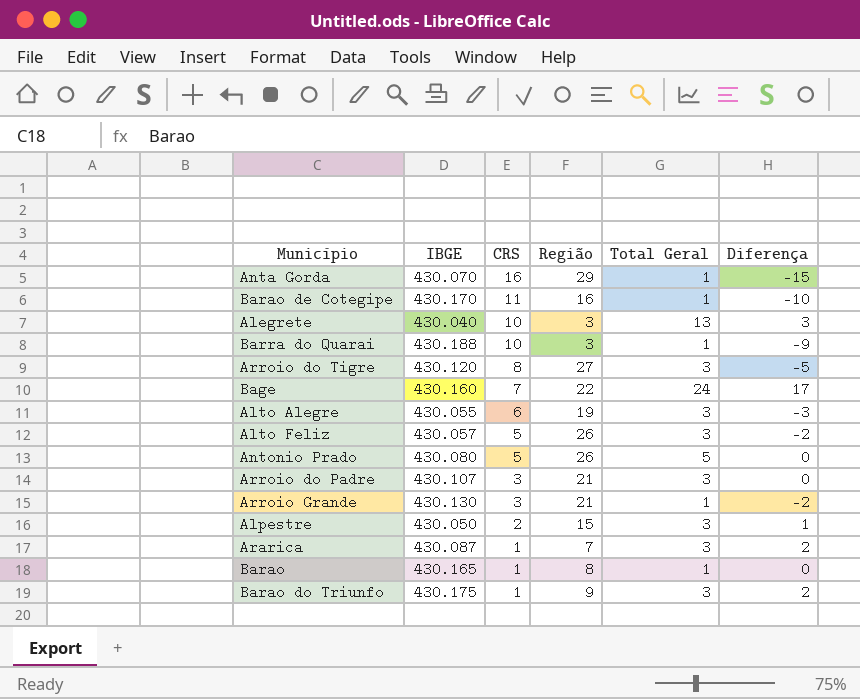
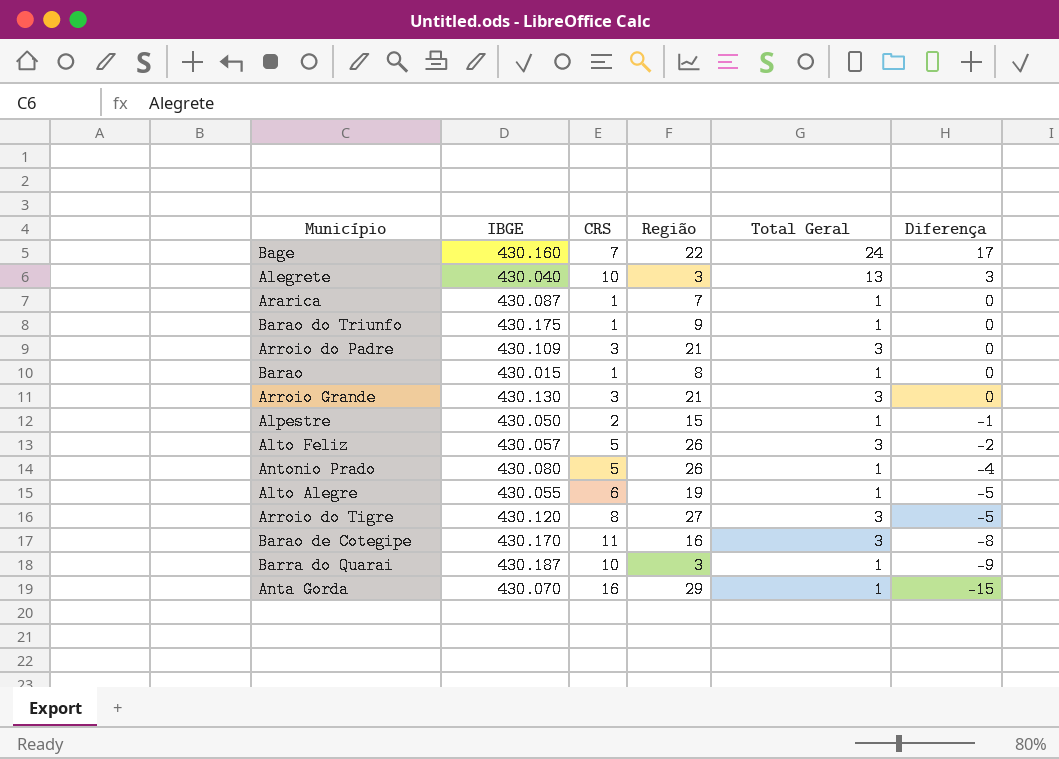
row order: CRS descending -> Diferença descending
Ararica | Total Geral: 3 -> 1
Ararica | Diferença: 2 -> 0
Barao do Triunfo | Total Geral: 3 -> 1
Barao do Triunfo | Diferença: 2 -> 0
Arroio do Padre | IBGE: 430.107 -> 430.109
Barao | IBGE: 430.165 -> 430.015
Arroio Grande | Total Geral: 1 -> 3
Arroio Grande | Diferença: -2 -> 0
Alpestre | Total Geral: 3 -> 1
Alpestre | Diferença: 1 -> -1
Antonio Prado | Total Geral: 5 -> 1
Antonio Prado | Diferença: 0 -> -4
Alto Alegre | Total Geral: 3 -> 1
Alto Alegre | Diferença: -3 -> -5
Barao de Cotegipe | Total Geral: 1 -> 3
Barao de Cotegipe | Diferença: -10 -> -8
Barra do Quarai | IBGE: 430.188 -> 430.187

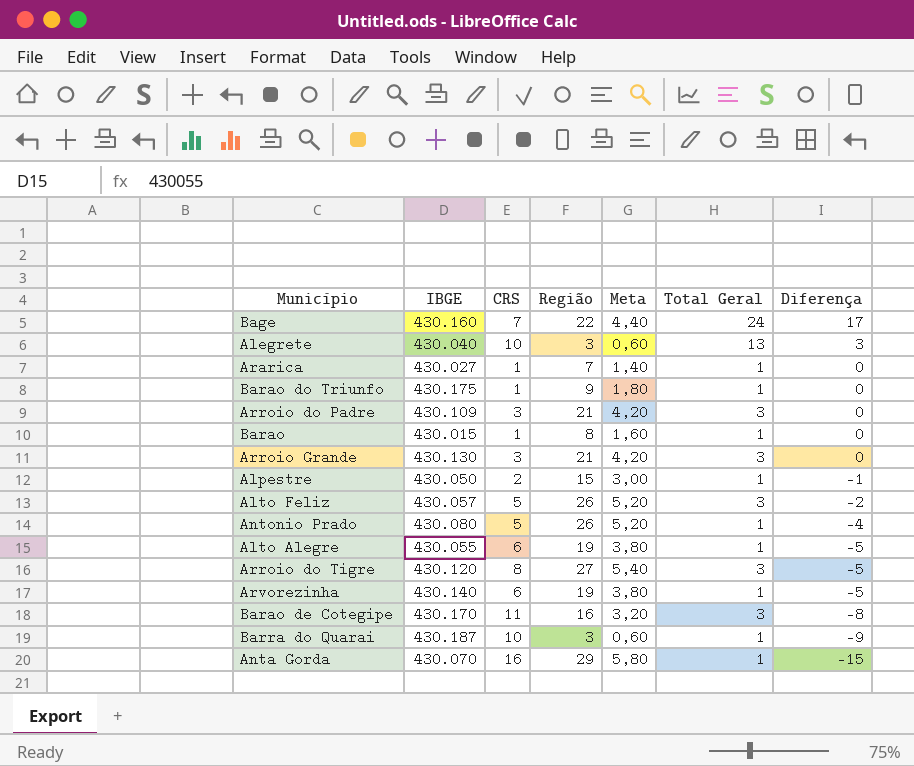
column Meta | formula: none -> [Região] * 0,2
Ararica | IBGE: 430.087 -> 430.027
row Arvorezinha: none -> 430.140 | 6 | 19 | 3,80 | 1 | -5

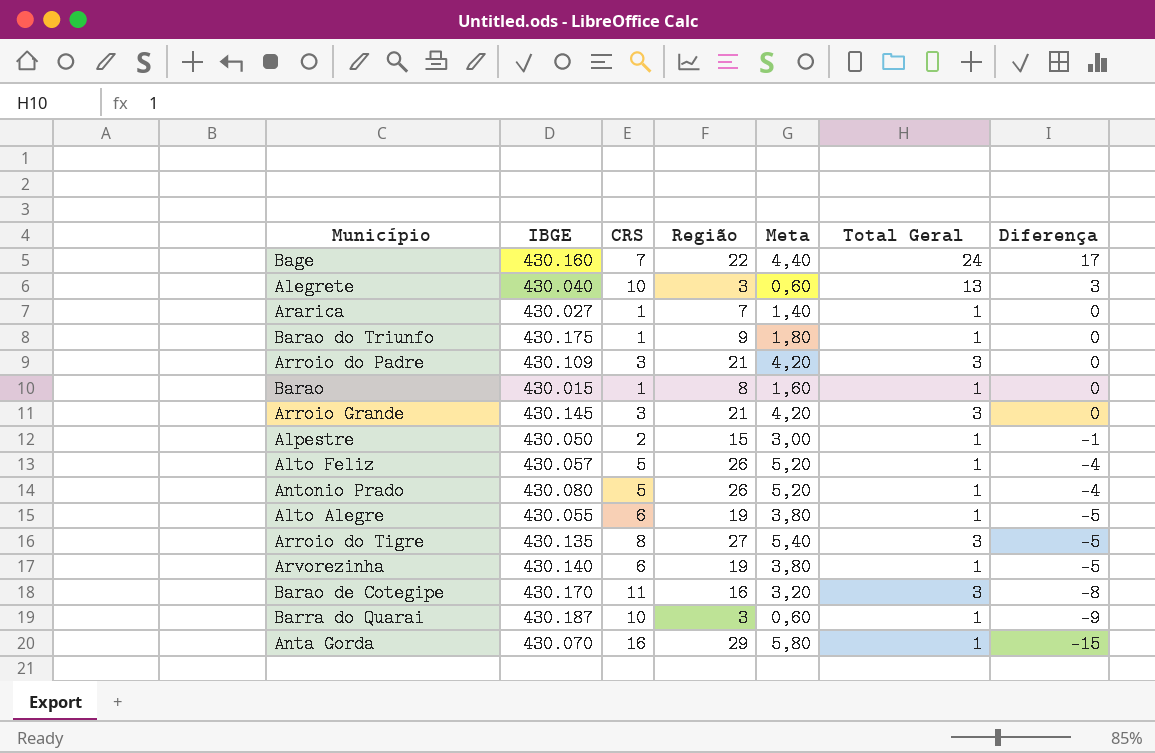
Arroio Grande | IBGE: 430.130 -> 430.145
Alto Feliz | Total Geral: 3 -> 1
Alto Feliz | Diferença: -2 -> -4
Arroio do Tigre | IBGE: 430.120 -> 430.135

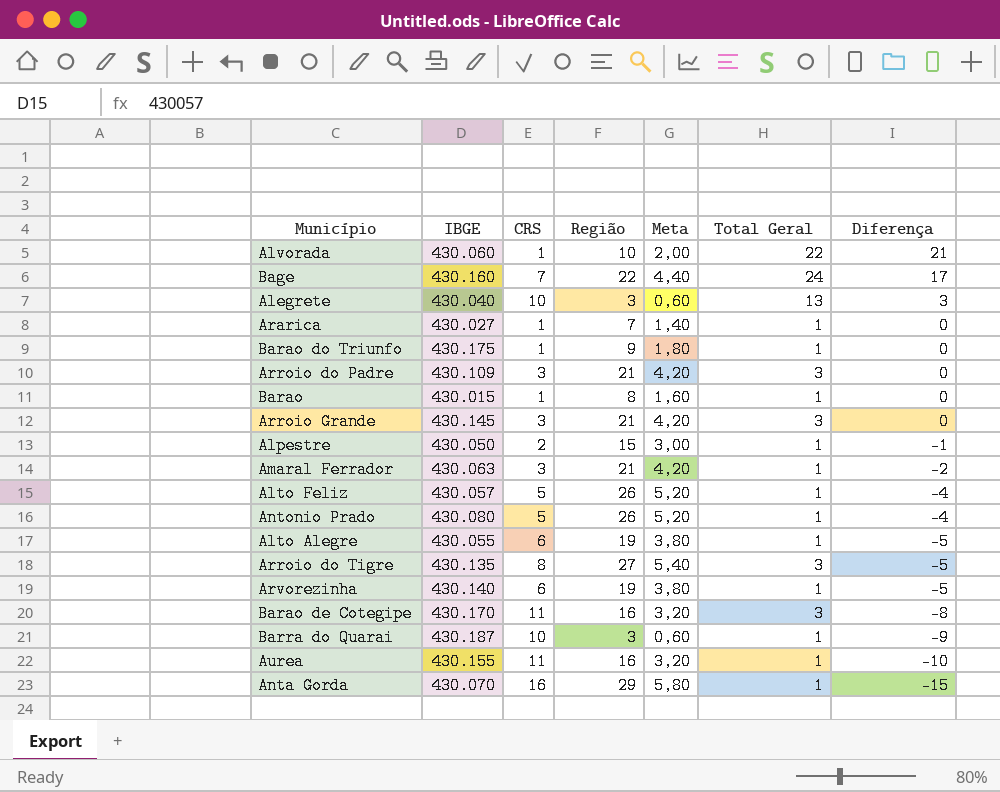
row Alvorada: none -> 430.060 | 1 | 10 | 2,00 | 22 | 21
row Amaral Ferrador: none -> 430.063 | 3 | 21 | 4,20 | 1 | -2
row Aurea: none -> 430.155 | 11 | 16 | 3,20 | 1 | -10

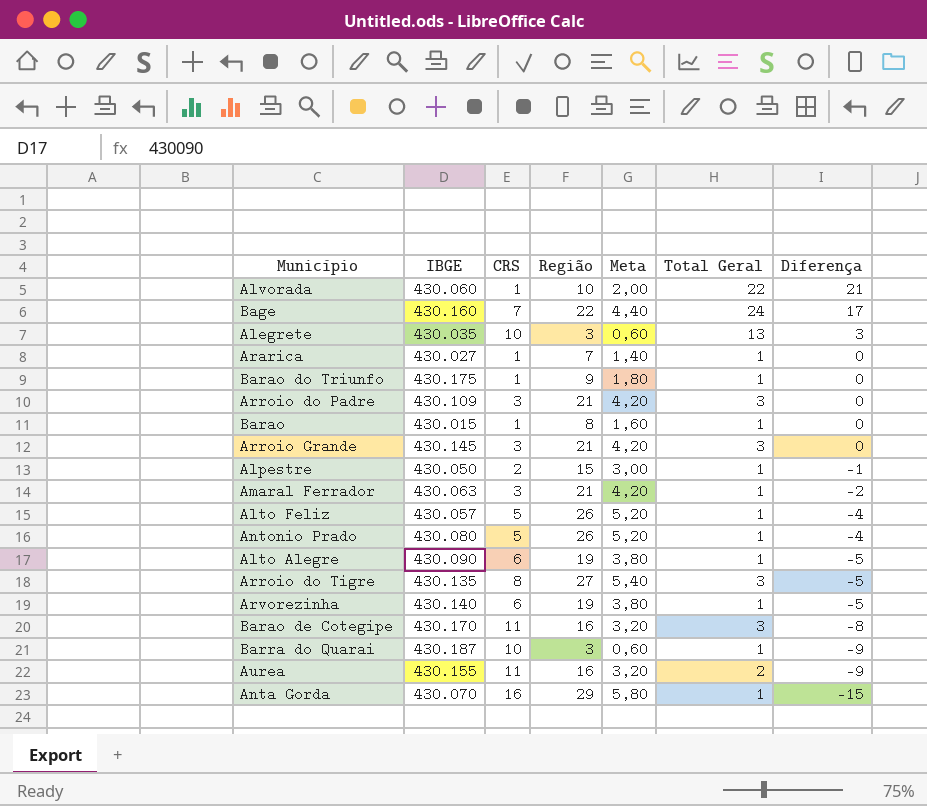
Alegrete | IBGE: 430.040 -> 430.035
Alto Alegre | IBGE: 430.055 -> 430.090
Aurea | Total Geral: 1 -> 2
Aurea | Diferença: -10 -> -9

